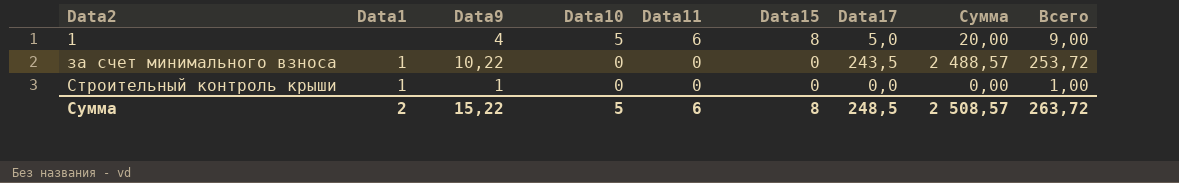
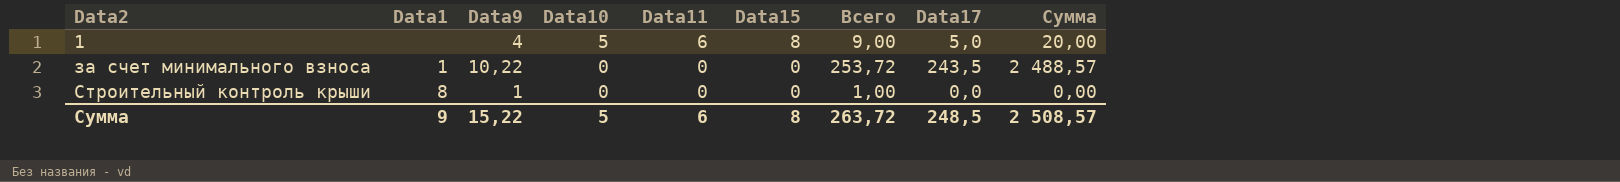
column Всего | position: 9 -> 7
Строительный контроль крыши | Data1: 1 -> 8
Сумма | Data1: 2 -> 9

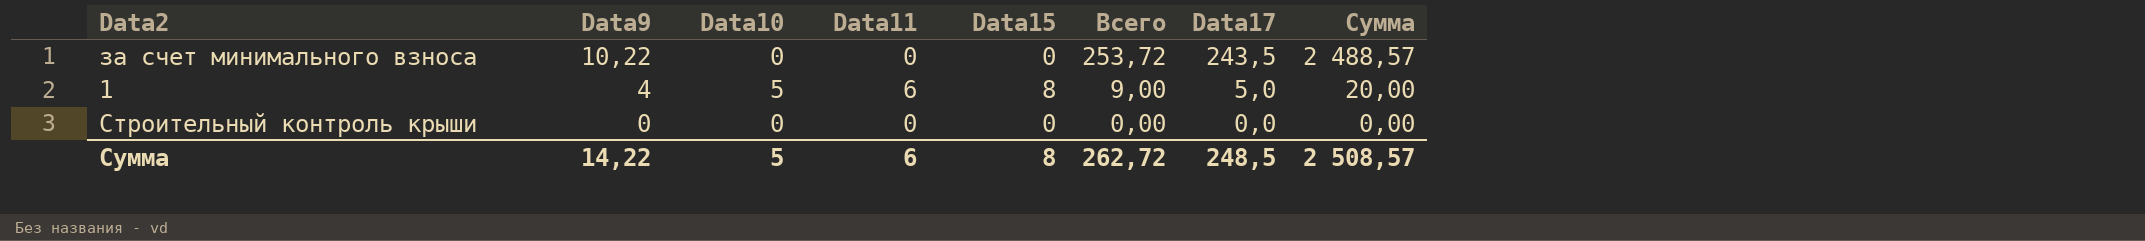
row order: Data2 ascending -> Data9 descending
column Data1 | position: 2 -> none
Строительный контроль крыши | Data9: 1 -> 0
Строительный контроль крыши | Всего: 1,00 -> 0,00
Сумма | Data9: 15,22 -> 14,22
Сумма | Всего: 263,72 -> 262,72

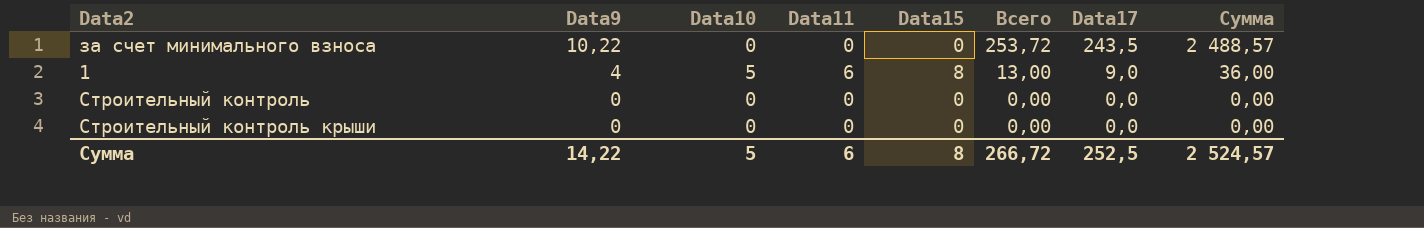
1 | Всего: 9,00 -> 13,00
1 | Data17: 5,0 -> 9,0
1 | Сумма: 20,00 -> 36,00
row Строительный контроль: none -> 0 | 0 | 0 | 0 | 0,00 | 0,0 | 0,00
Сумма | Всего: 262,72 -> 266,72
Сумма | Data17: 248,5 -> 252,5
Сумма | Сумма: 2 508,57 -> 2 524,57

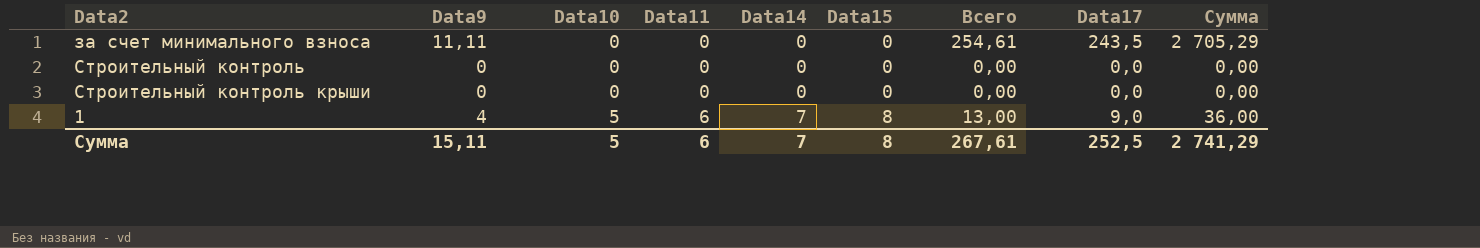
row order: Data9 descending -> Data10 ascending
column Data14 | position: none -> 5
за счет минимального взноса | Data9: 10,22 -> 11,11
за счет минимального взноса | Всего: 253,72 -> 254,61
за счет минимального взноса | Сумма: 2 488,57 -> 2 705,29
Сумма | Data9: 14,22 -> 15,11
Сумма | Всего: 266,72 -> 267,61
Сумма | Сумма: 2 524,57 -> 2 741,29

